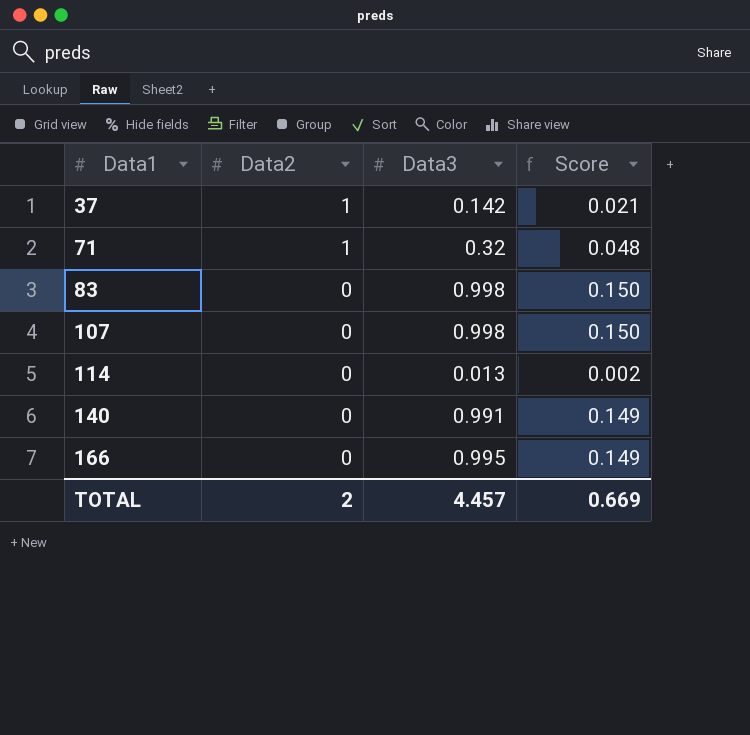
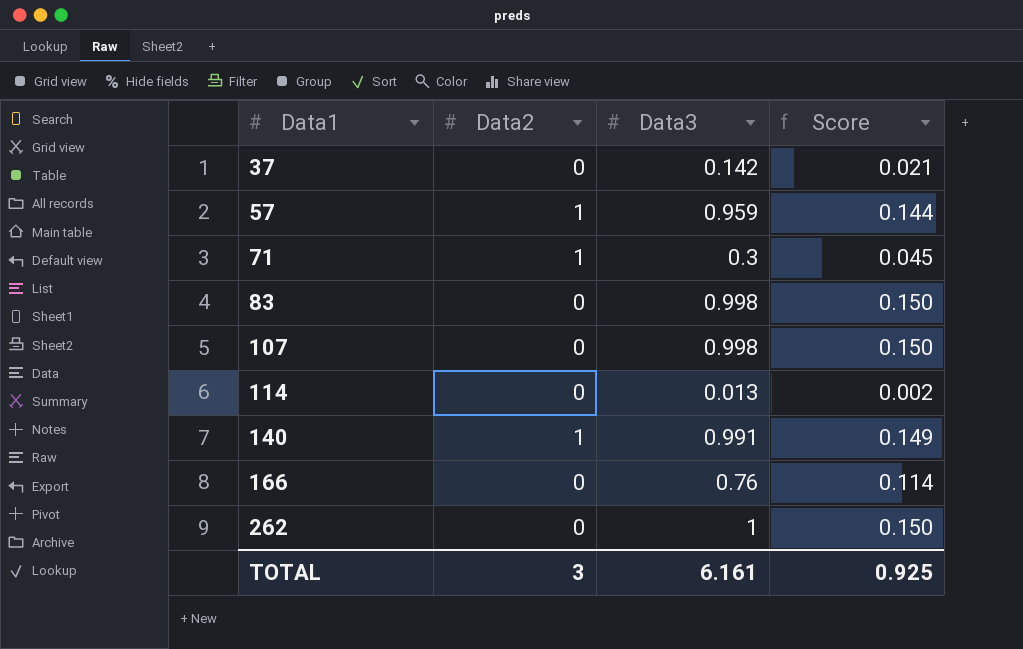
37 | Data2: 1 -> 0
row 57: none -> 1 | 0.959 | 0.144
71 | Data3: 0.32 -> 0.3
71 | Score: 0.048 -> 0.045
140 | Data2: 0 -> 1
166 | Data3: 0.995 -> 0.76
166 | Score: 0.149 -> 0.114
row 262: none -> 0 | 1 | 0.150
TOTAL | Data2: 2 -> 3
TOTAL | Data3: 4.457 -> 6.161
TOTAL | Score: 0.669 -> 0.925

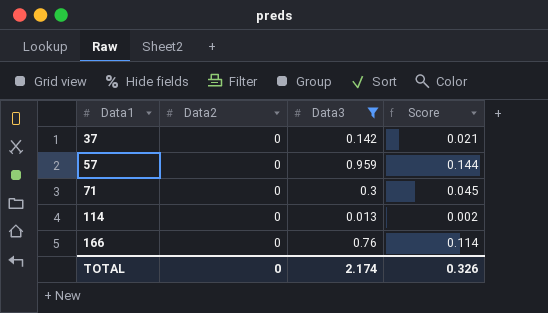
filter: none -> Data3 <= 0.959
57 | Data2: 1 -> 0
71 | Data2: 1 -> 0
TOTAL | Data2: 3 -> 0
TOTAL | Data3: 6.161 -> 2.174
TOTAL | Score: 0.925 -> 0.326

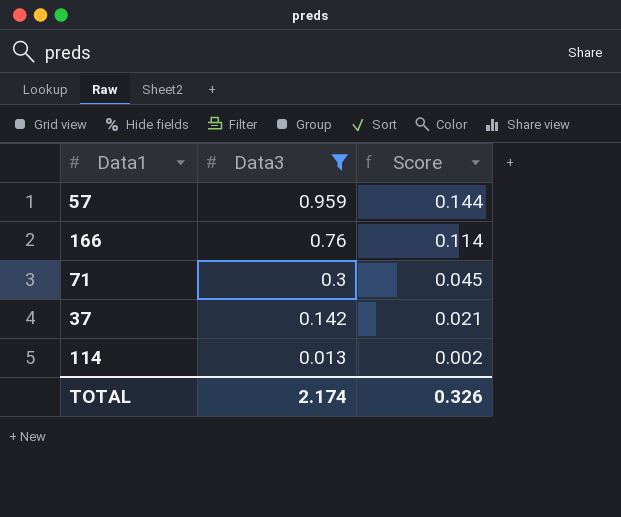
row order: Data1 ascending -> Data3 descending
column Data2 | position: 2 -> none

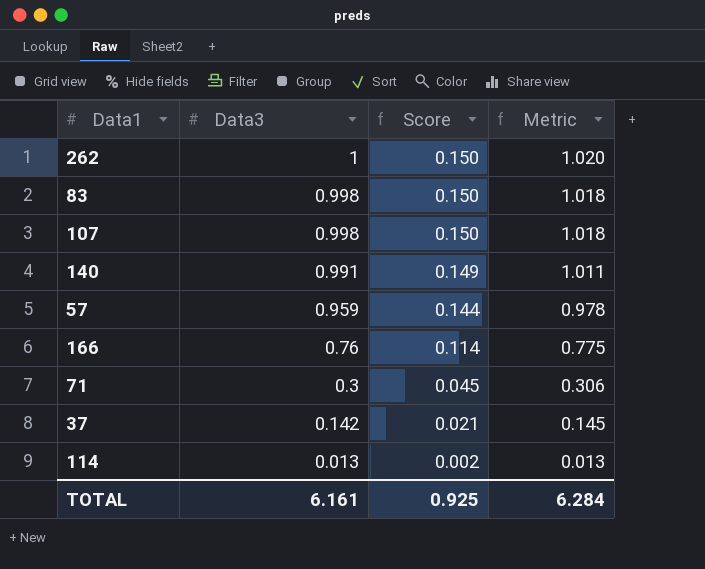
filter: Data3 <= 0.959 -> none
column Metric | formula: none -> [Data3] * 1.02
TOTAL | Data3: 2.174 -> 6.161
TOTAL | Score: 0.326 -> 0.925

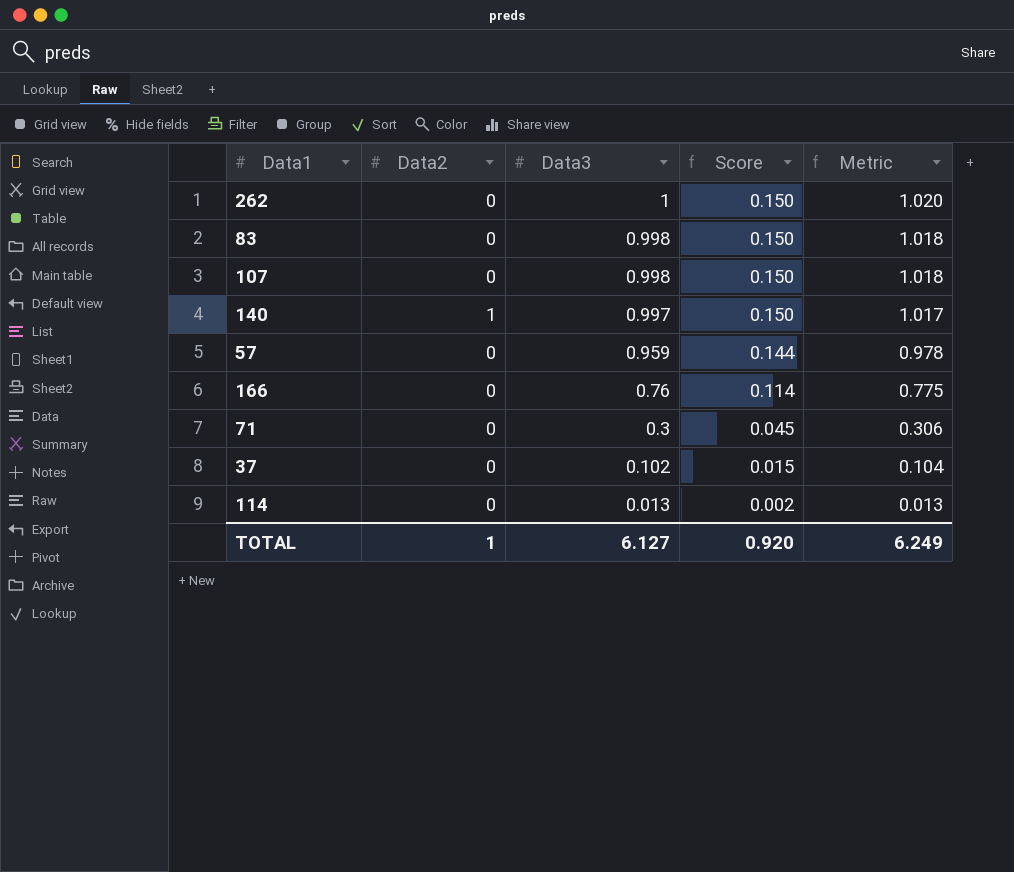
column Data2 | position: none -> 2
140 | Data3: 0.991 -> 0.997
140 | Score: 0.149 -> 0.150
140 | Metric: 1.011 -> 1.017
37 | Data3: 0.142 -> 0.102
37 | Score: 0.021 -> 0.015
37 | Metric: 0.145 -> 0.104
TOTAL | Data3: 6.161 -> 6.127
TOTAL | Score: 0.925 -> 0.920
TOTAL | Metric: 6.284 -> 6.249

